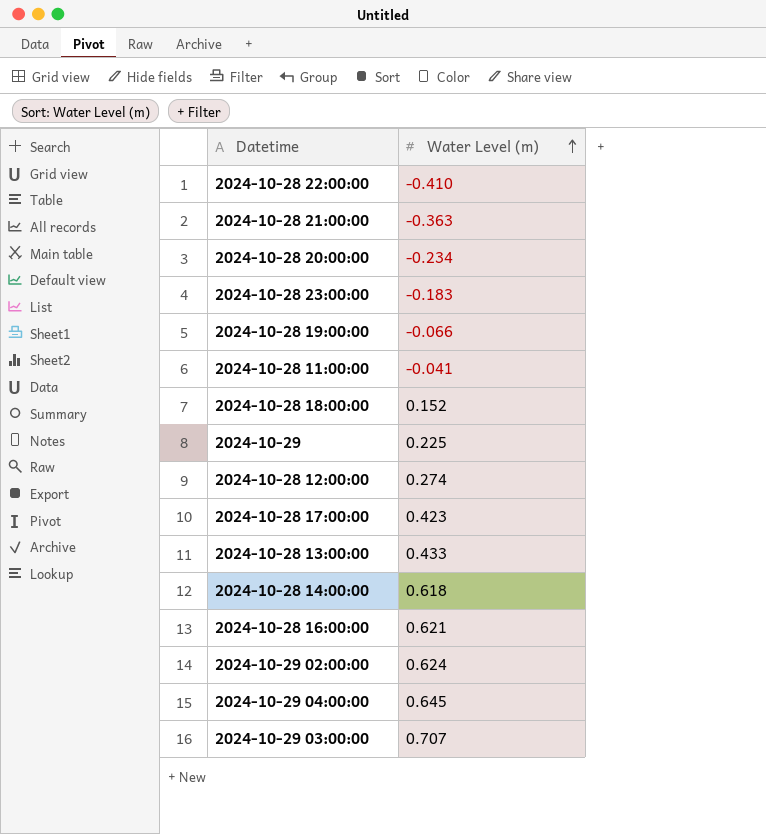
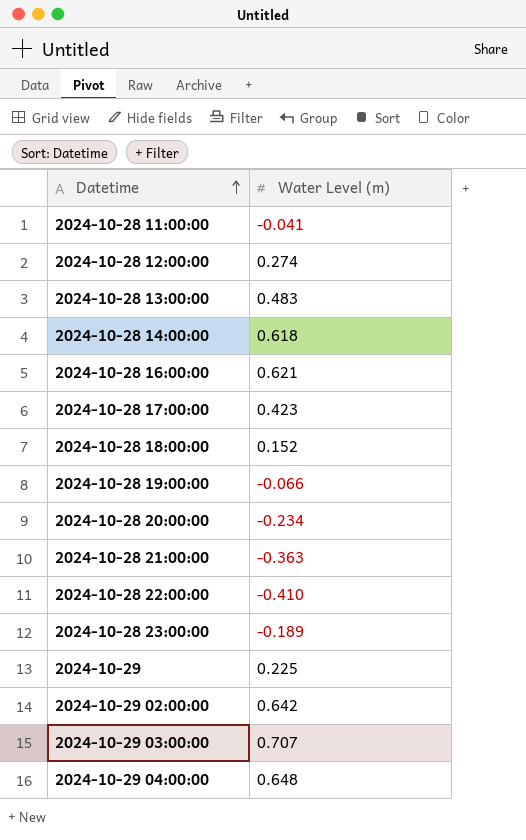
row order: Water Level (m) ascending -> Datetime ascending
2024-10-28 13:00:00 | Water Level (m): 0.433 -> 0.483
2024-10-28 23:00:00 | Water Level (m): -0.183 -> -0.189
2024-10-29 02:00:00 | Water Level (m): 0.624 -> 0.642
2024-10-29 04:00:00 | Water Level (m): 0.645 -> 0.648

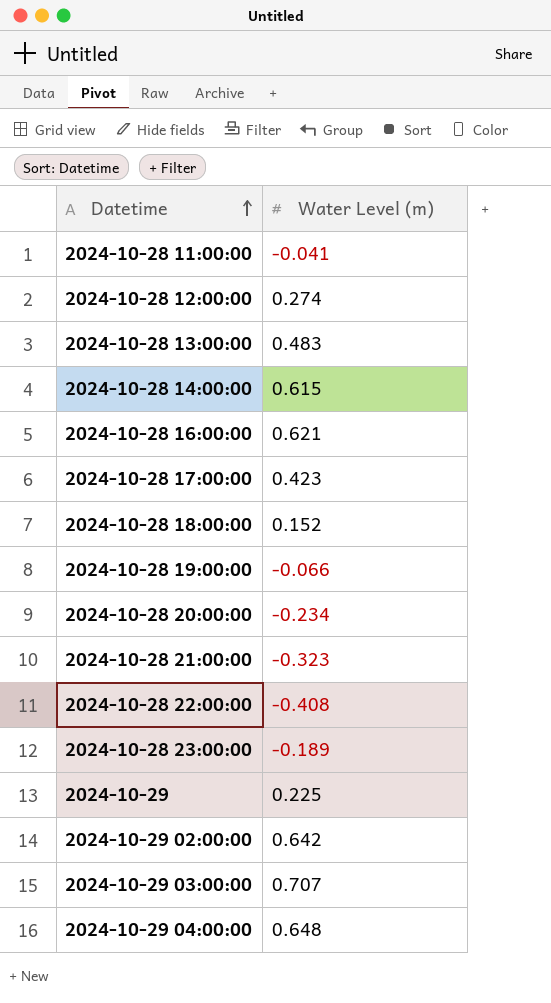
2024-10-28 14:00:00 | Water Level (m): 0.618 -> 0.615
2024-10-28 21:00:00 | Water Level (m): -0.363 -> -0.323
2024-10-28 22:00:00 | Water Level (m): -0.410 -> -0.408

